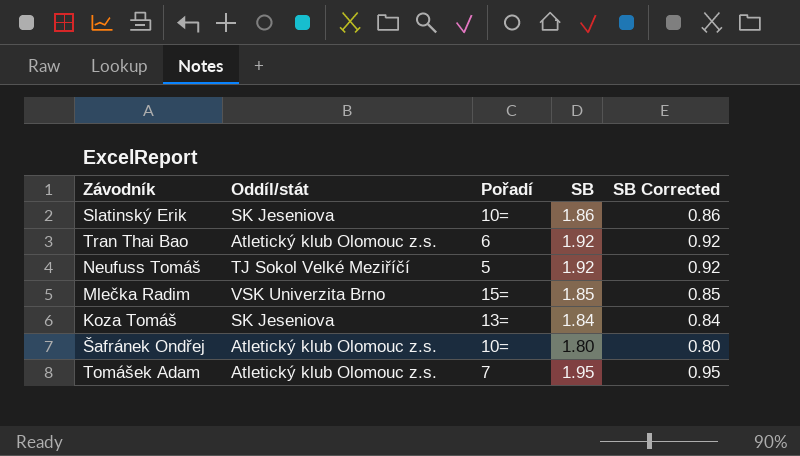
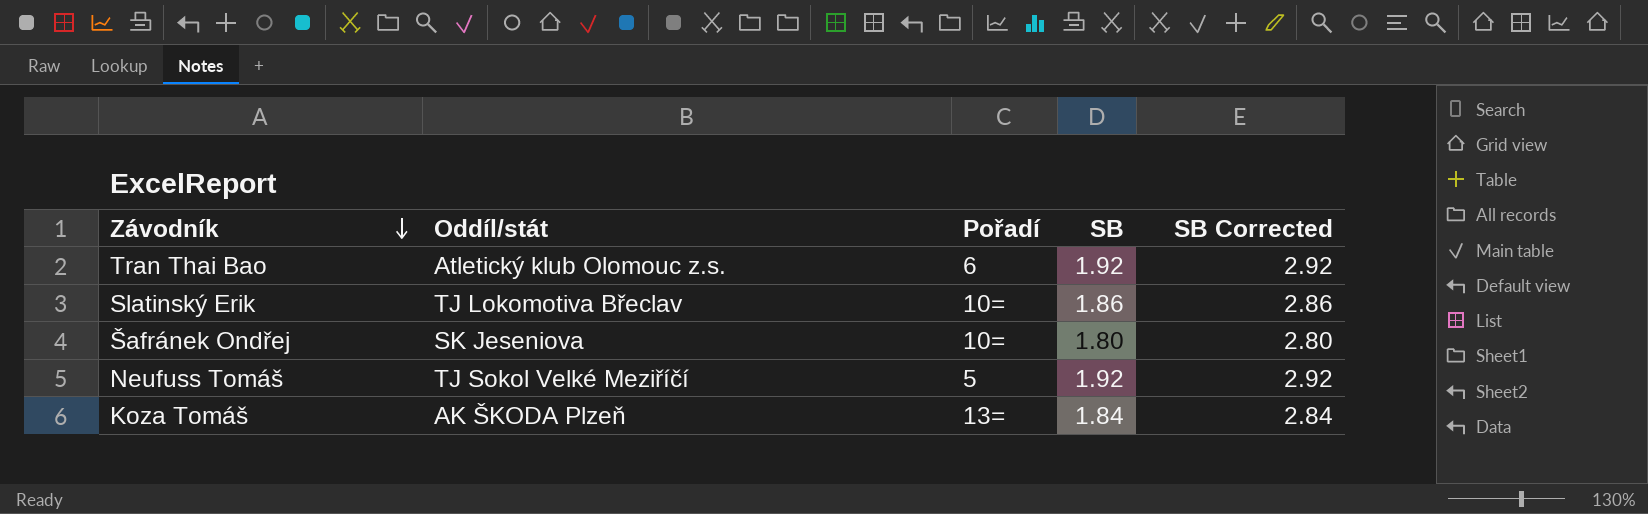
row order: none -> Závodník descending
column SB Corrected | formula: [SB] - 1 -> [SB] + 1
row Mlečka Radim: VSK Univerzita Brno | 15= | 1.85 | 0.85 -> none
row Tomášek Adam: Atletický klub Olomouc z.s. | 7 | 1.95 | 0.95 -> none
Slatinský Erik | Oddíl/stát: SK Jeseniova -> TJ Lokomotiva Břeclav
Šafránek Ondřej | Oddíl/stát: Atletický klub Olomouc z.s. -> SK Jeseniova
Koza Tomáš | Oddíl/stát: SK Jeseniova -> AK ŠKODA Plzeň

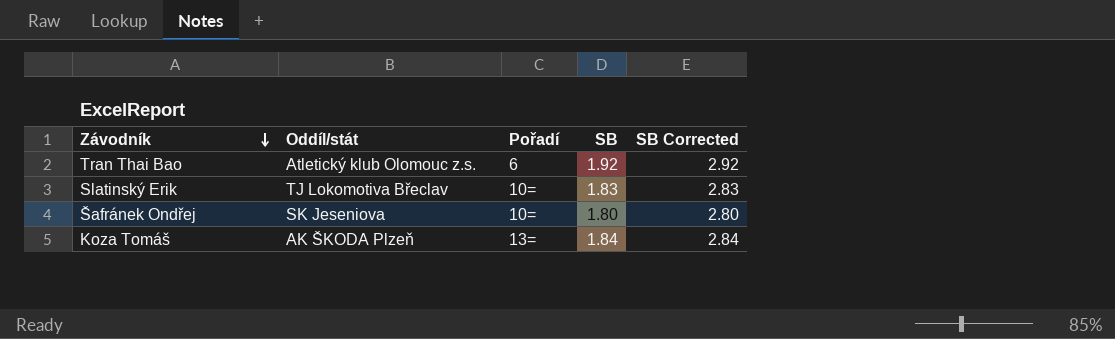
row Neufuss Tomáš: TJ Sokol Velké Meziříčí | 5 | 1.92 | 2.92 -> none
Slatinský Erik | SB: 1.86 -> 1.83
Slatinský Erik | SB Corrected: 2.86 -> 2.83

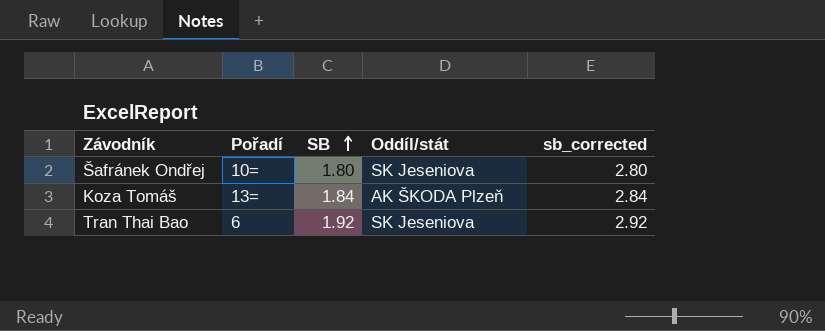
row order: Závodník descending -> SB ascending
column Oddíl/stát | position: 2 -> 4
column name: SB Corrected -> sb_corrected
row Slatinský Erik: TJ Lokomotiva Břeclav | 10= | 1.83 | 2.83 -> none
Tran Thai Bao | Oddíl/stát: Atletický klub Olomouc z.s. -> SK Jeseniova

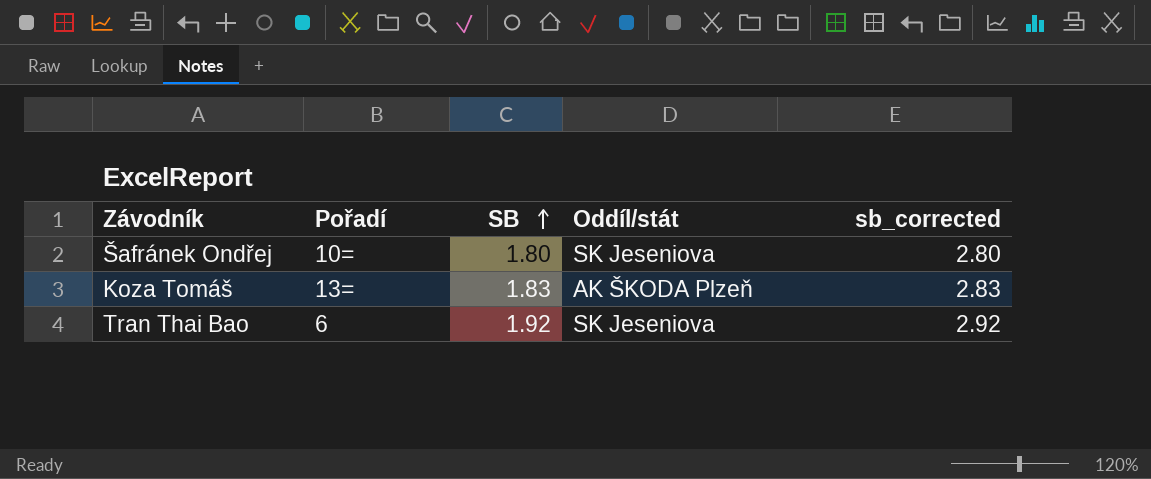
Koza Tomáš | SB: 1.84 -> 1.83
Koza Tomáš | sb_corrected: 2.84 -> 2.83

